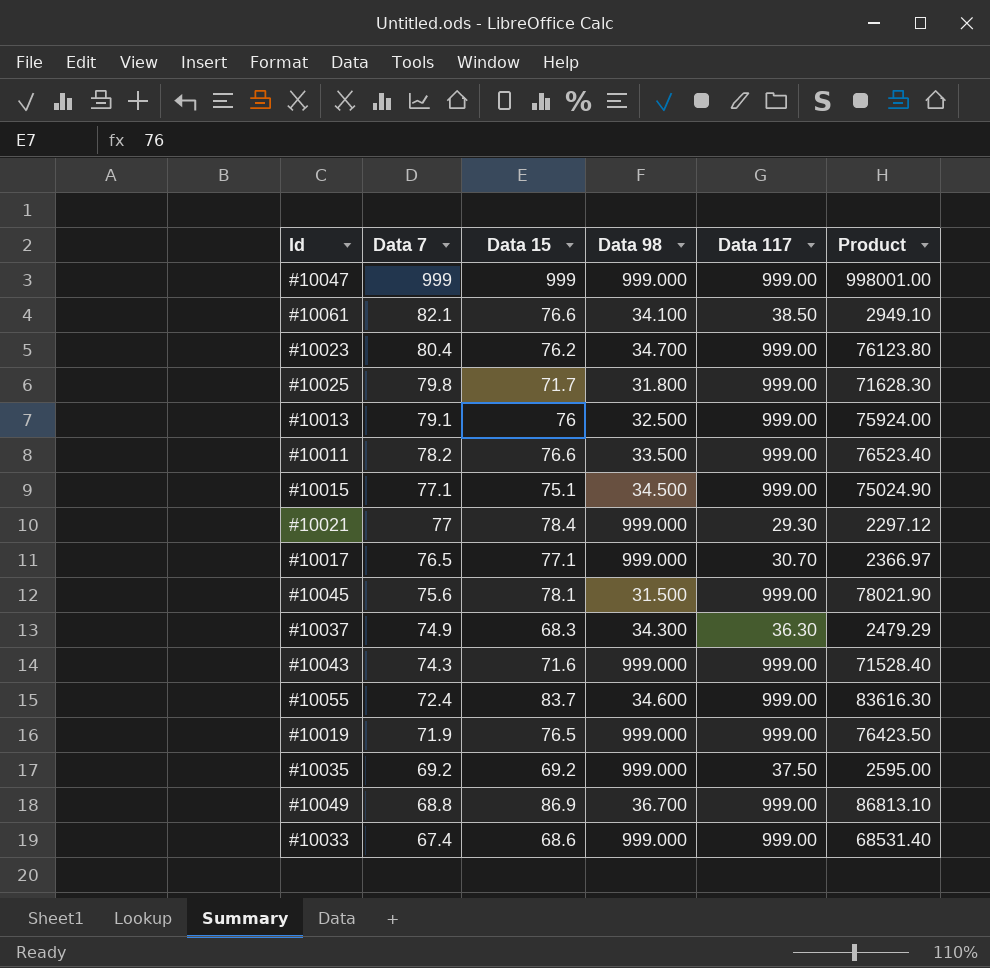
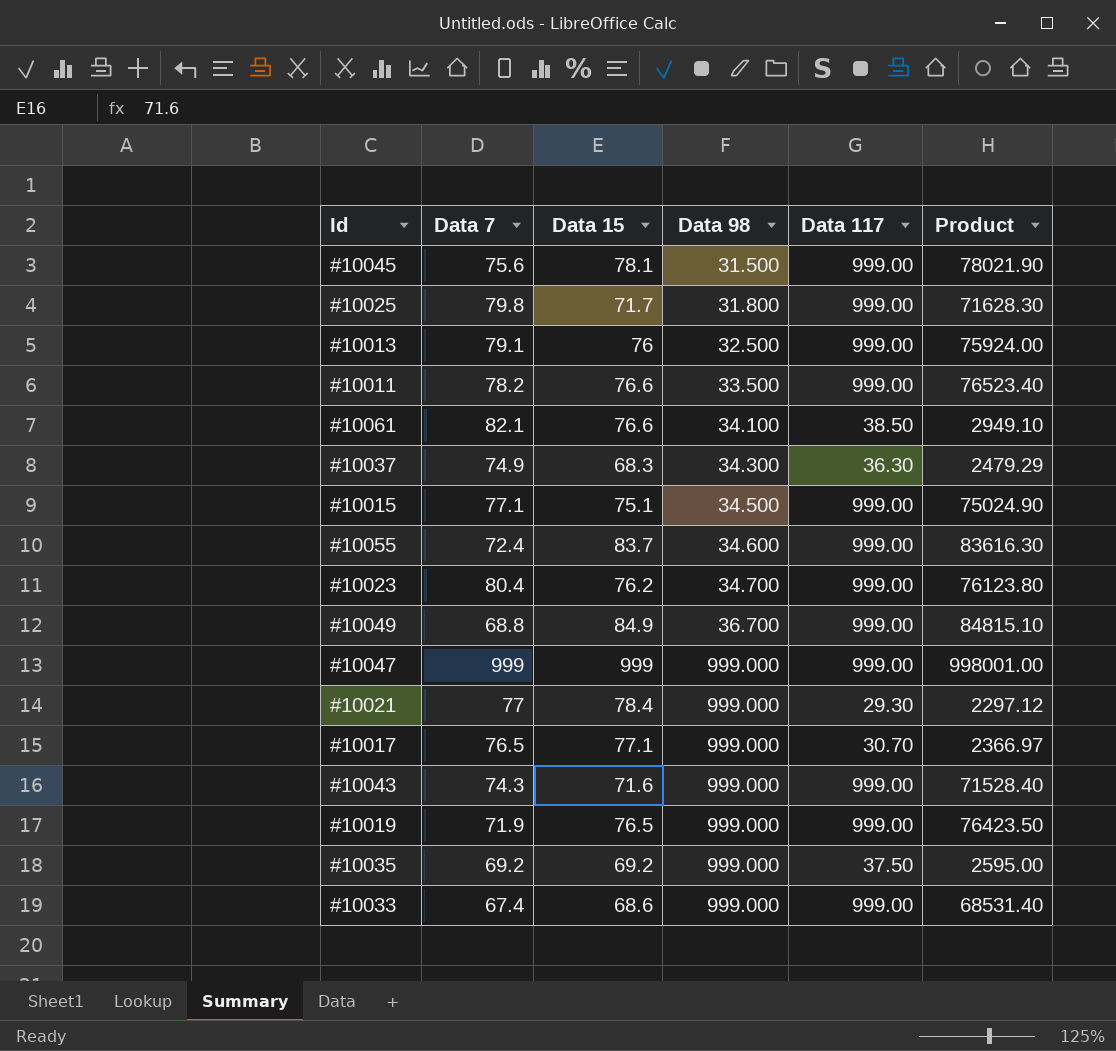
row order: Data 7 descending -> Data 98 ascending
#10049 | Data 15: 86.9 -> 84.9
#10049 | Product: 86813.10 -> 84815.10

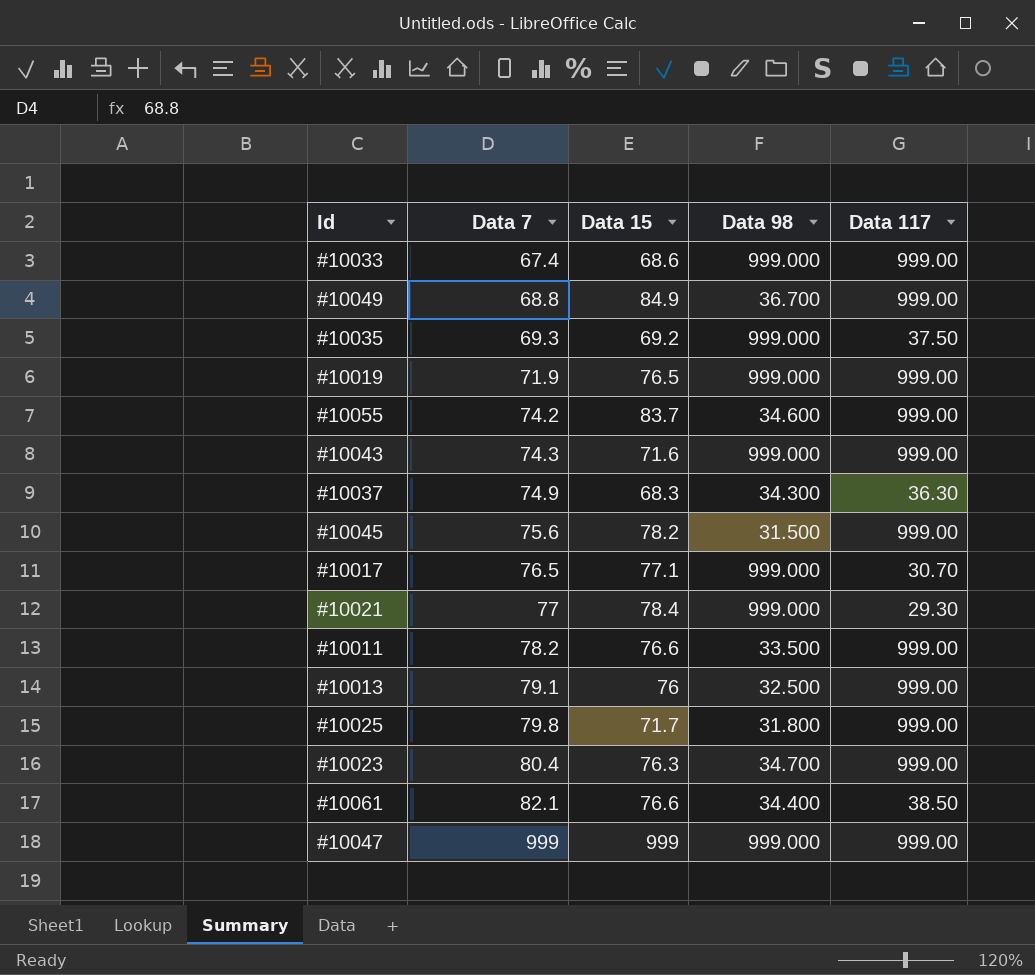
row order: Data 98 ascending -> Data 7 ascending
column Product | formula: [Data 15] * [Data 117] -> none
row #10015: 77.1 | 75.1 | 34.500 | 999.00 | 75024.90 -> none
#10035 | Data 7: 69.2 -> 69.3
#10055 | Data 7: 72.4 -> 74.2
#10045 | Data 15: 78.1 -> 78.2
#10023 | Data 15: 76.2 -> 76.3
#10061 | Data 98: 34.100 -> 34.400

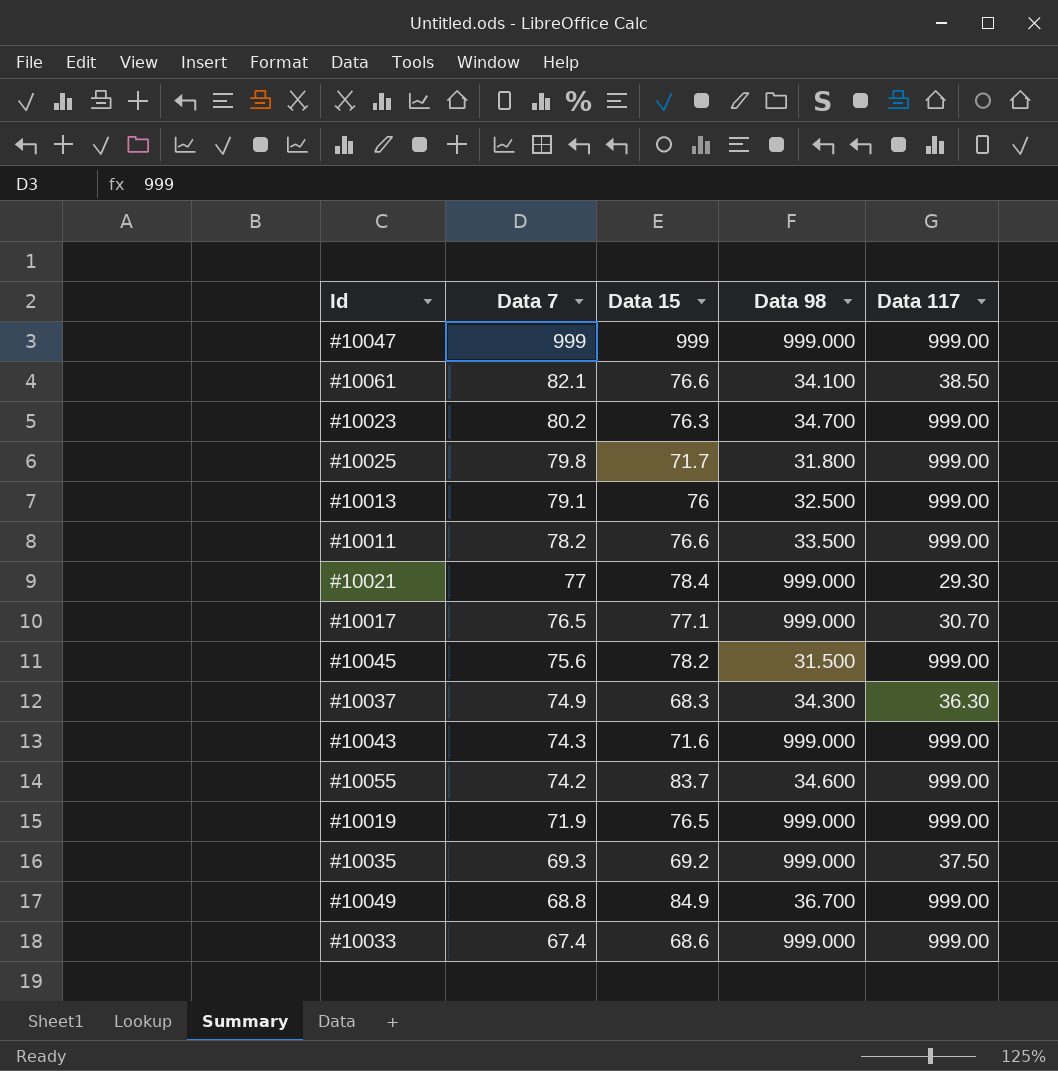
row order: Data 7 ascending -> Data 7 descending
#10061 | Data 98: 34.400 -> 34.100
#10023 | Data 7: 80.4 -> 80.2

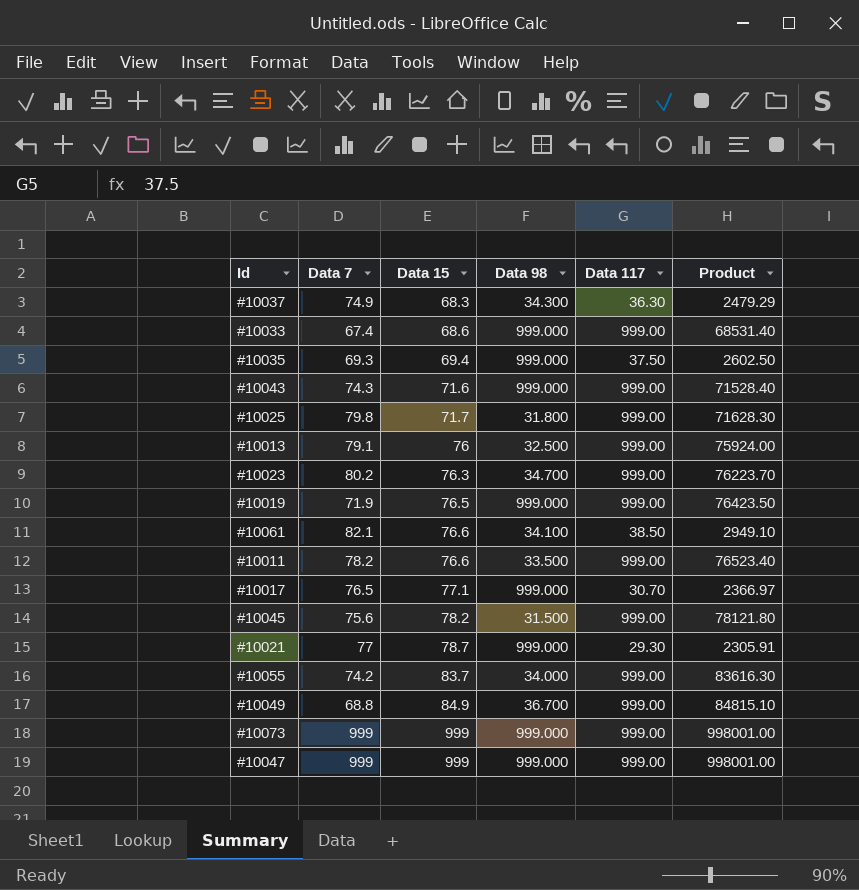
row order: Data 7 descending -> Data 15 ascending
column Product | formula: none -> [Data 15] * [Data 117]
#10035 | Data 15: 69.2 -> 69.4
#10021 | Data 15: 78.4 -> 78.7
#10055 | Data 98: 34.600 -> 34.000
row #10073: none -> 999 | 999 | 999.000 | 999.00 | 998001.00

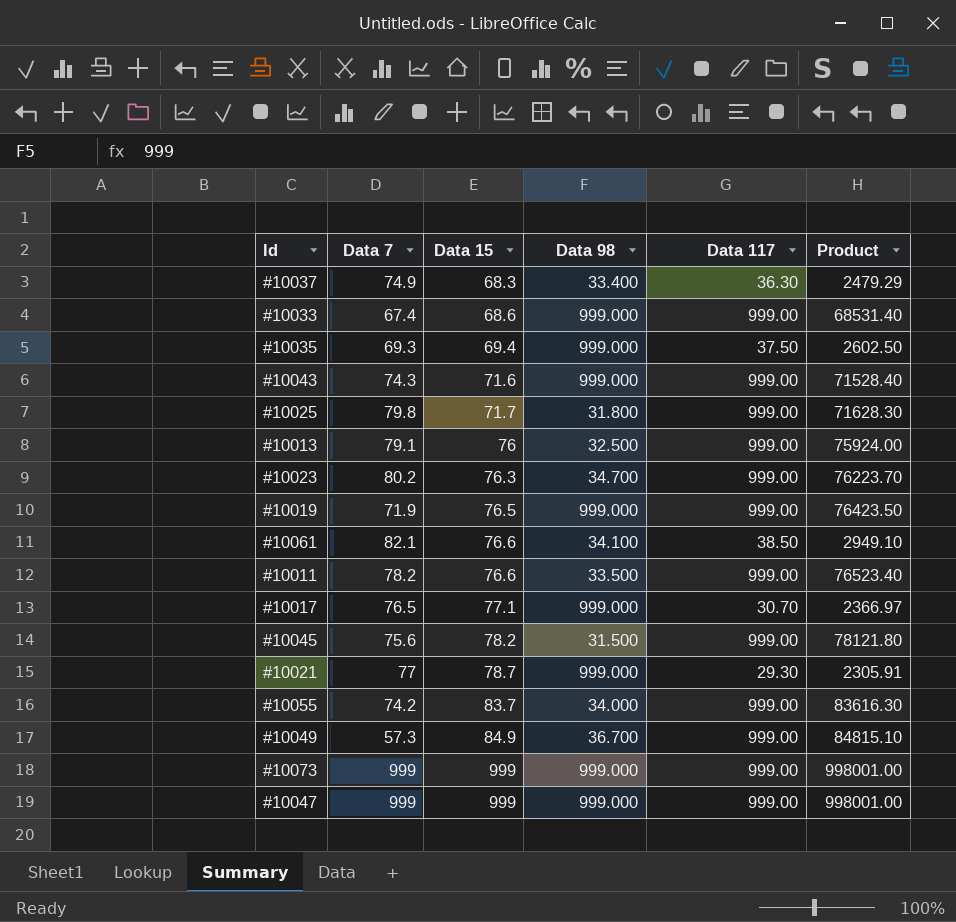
#10037 | Data 98: 34.300 -> 33.400
#10049 | Data 7: 68.8 -> 57.3

